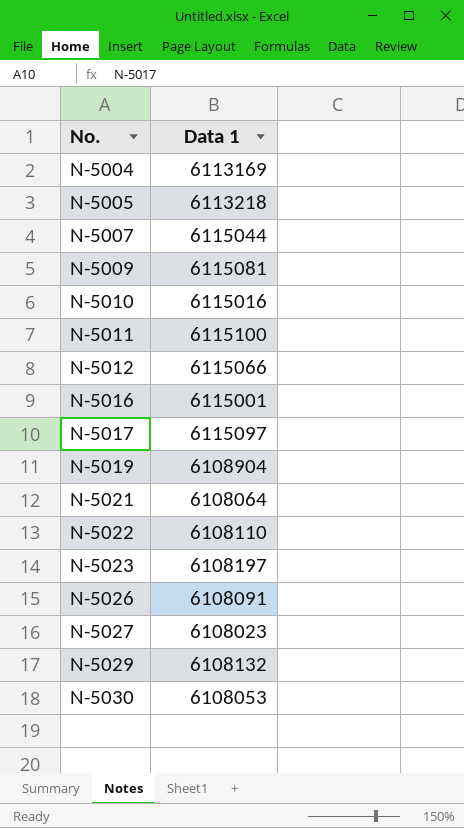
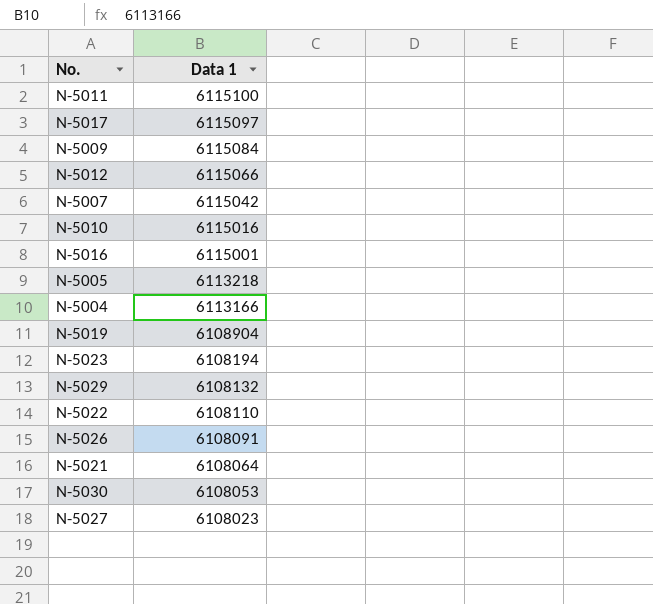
row order: No. ascending -> Data 1 descending
N-5009 | Data 1: 6115081 -> 6115084
N-5007 | Data 1: 6115044 -> 6115042
N-5004 | Data 1: 6113169 -> 6113166
N-5023 | Data 1: 6108197 -> 6108194

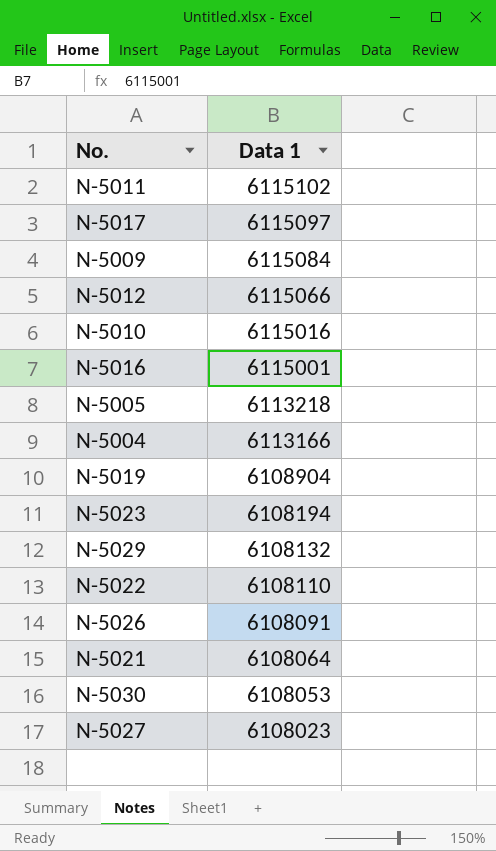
row N-5007: 6115042 -> none
N-5011 | Data 1: 6115100 -> 6115102

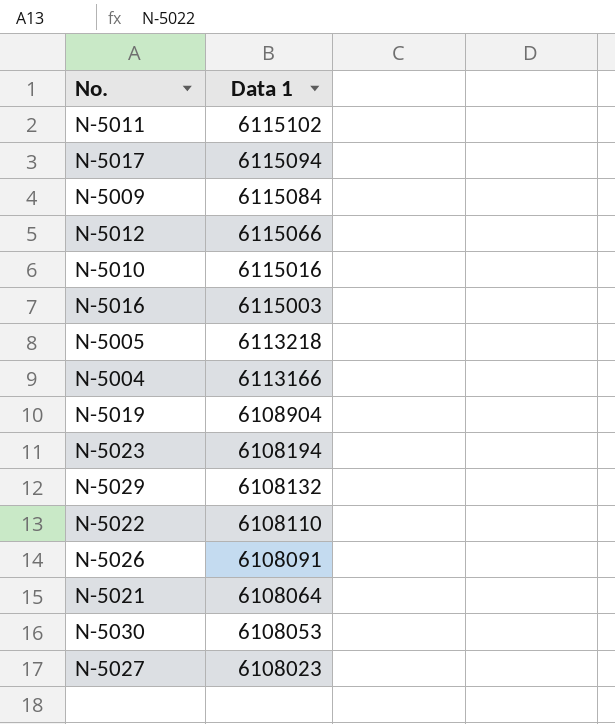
N-5017 | Data 1: 6115097 -> 6115094
N-5016 | Data 1: 6115001 -> 6115003

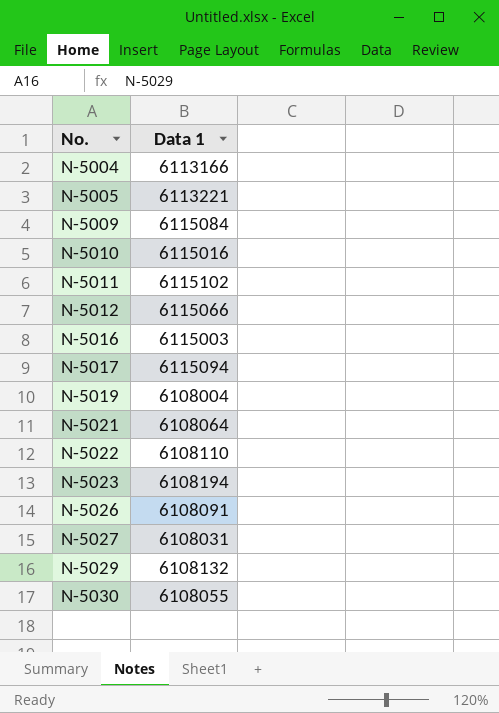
row order: Data 1 descending -> No. ascending
N-5005 | Data 1: 6113218 -> 6113221
N-5019 | Data 1: 6108904 -> 6108004
N-5027 | Data 1: 6108023 -> 6108031
N-5030 | Data 1: 6108053 -> 6108055

